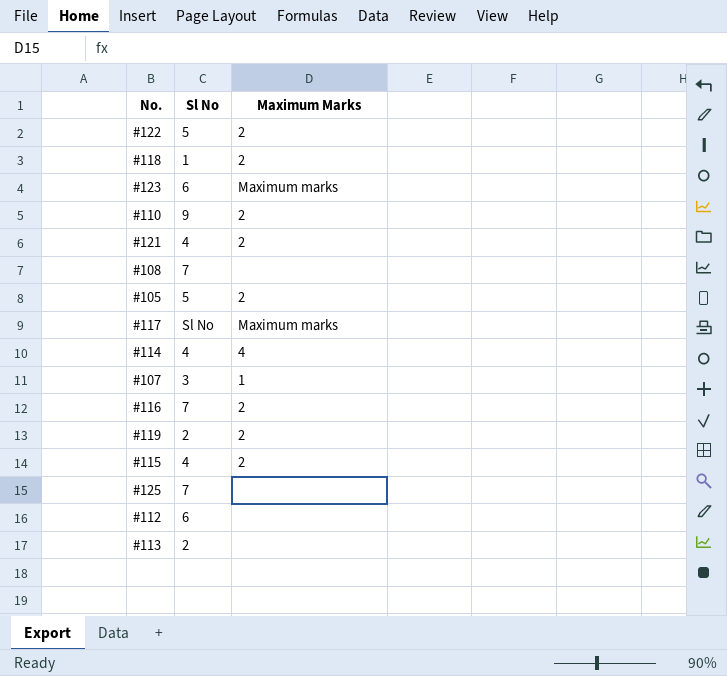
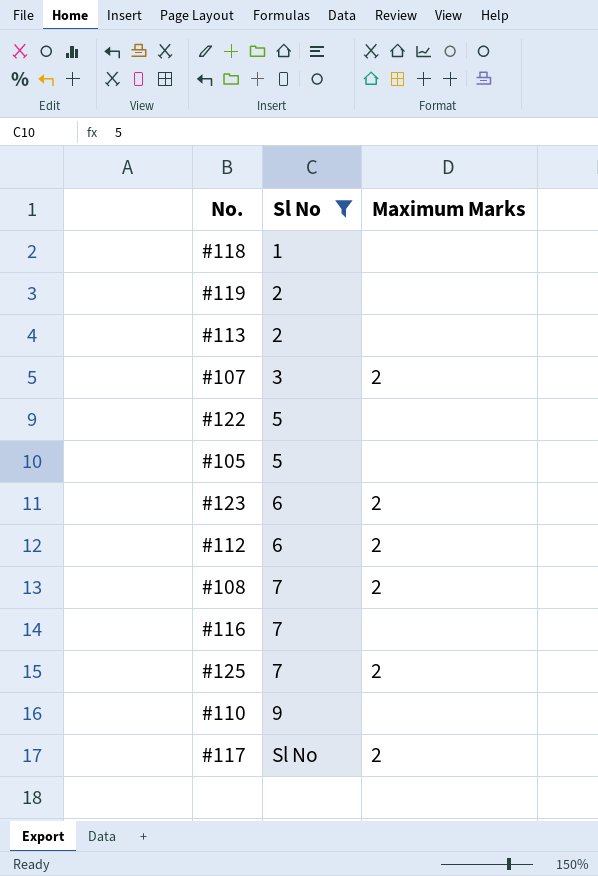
filter: none -> Sl No != 4
row order: none -> Sl No ascending
#118 | Maximum Marks: 2 -> none
#119 | Maximum Marks: 2 -> none
#107 | Maximum Marks: 1 -> 2
#122 | Maximum Marks: 2 -> none
#105 | Maximum Marks: 2 -> none
#123 | Maximum Marks: Maximum marks -> 2
#112 | Maximum Marks: none -> 2
#108 | Maximum Marks: none -> 2
#116 | Maximum Marks: 2 -> none
#125 | Maximum Marks: none -> 2
#110 | Maximum Marks: 2 -> none
#117 | Maximum Marks: Maximum marks -> 2

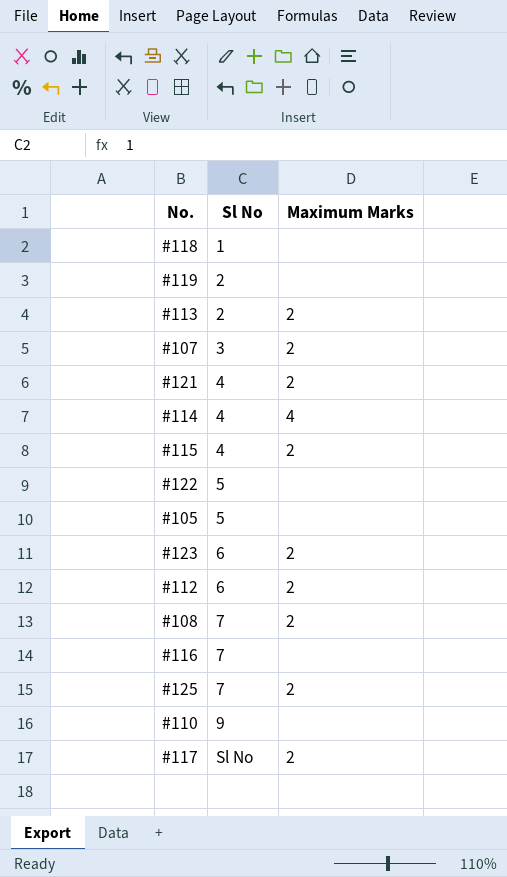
filter: Sl No != 4 -> none
#113 | Maximum Marks: none -> 2

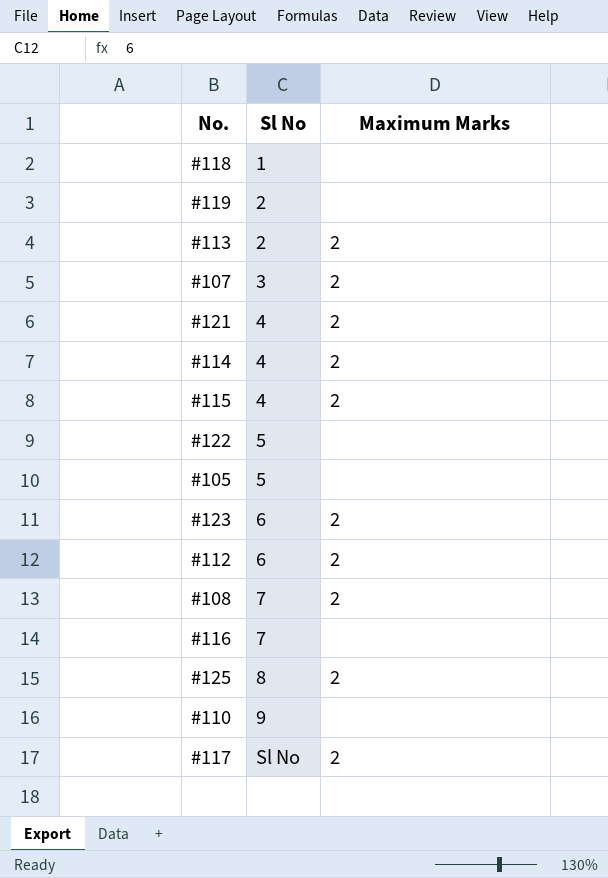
#114 | Maximum Marks: 4 -> 2
#125 | Sl No: 7 -> 8

